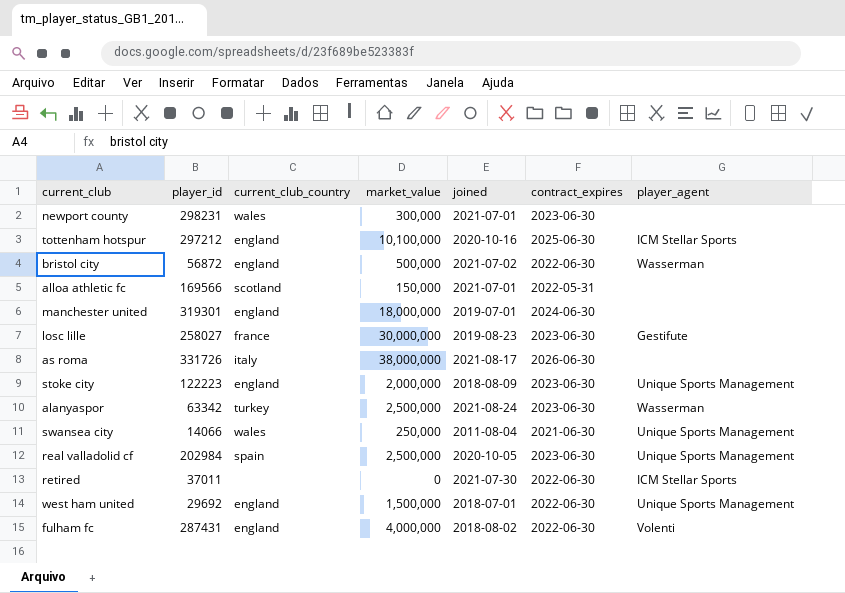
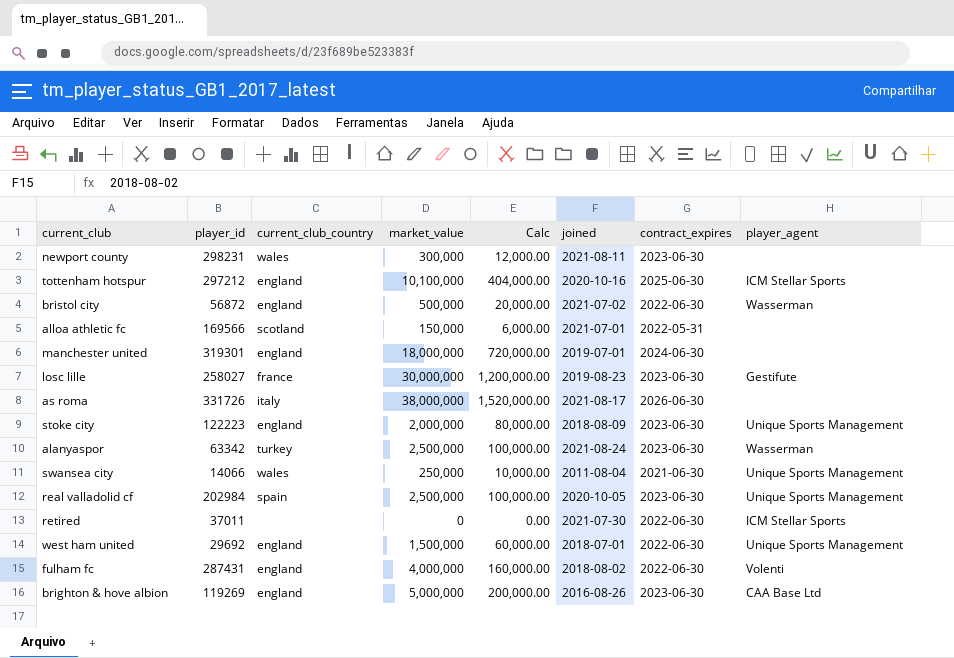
column Calc | formula: none -> [market_value] * 0.04
newport county | joined: 2021-07-01 -> 2021-08-11
row brighton & hove albion: none -> 119269 | england | 5,000,000 | 200,000.00 | 2016-08-26 | 2023-06-30 | CAA Base Ltd

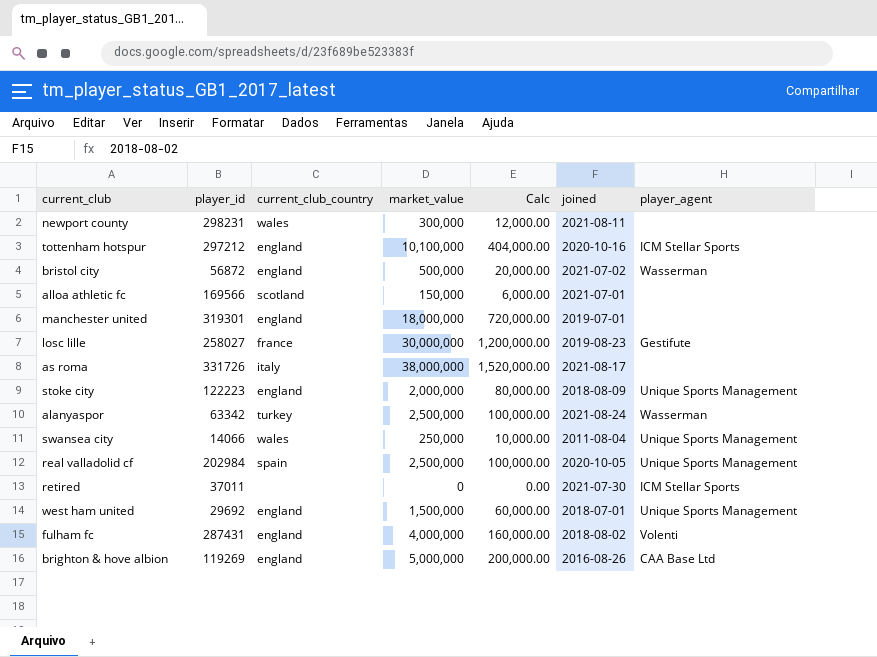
column contract_expires | position: 7 -> none

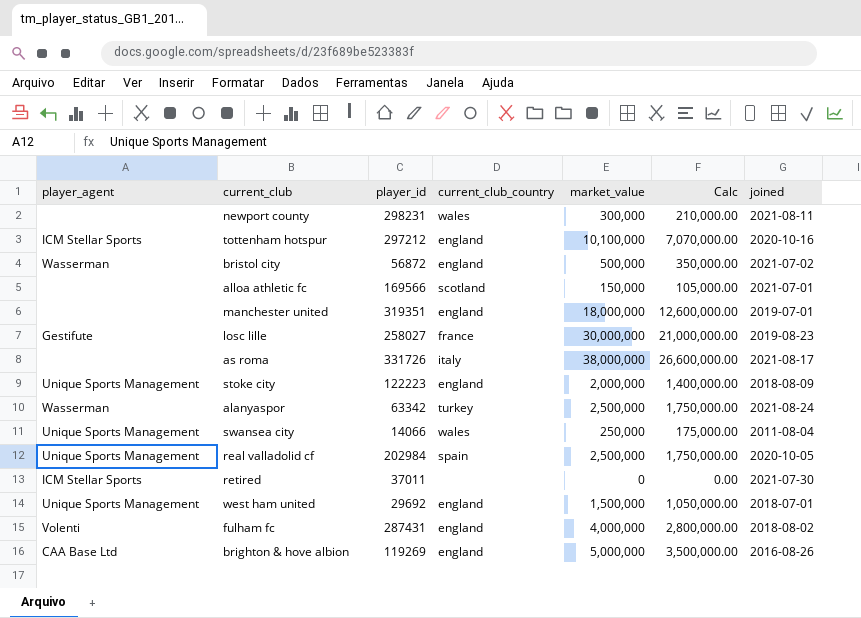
column player_agent | position: 7 -> 1
column Calc | formula: [market_value] * 0.04 -> [market_value] * 0.7
manchester united | player_id: 319301 -> 319351

